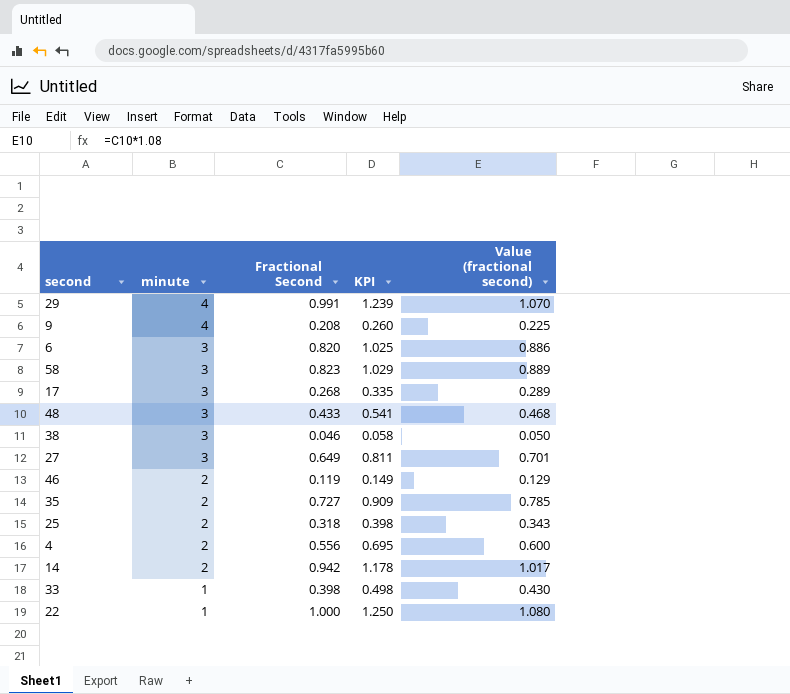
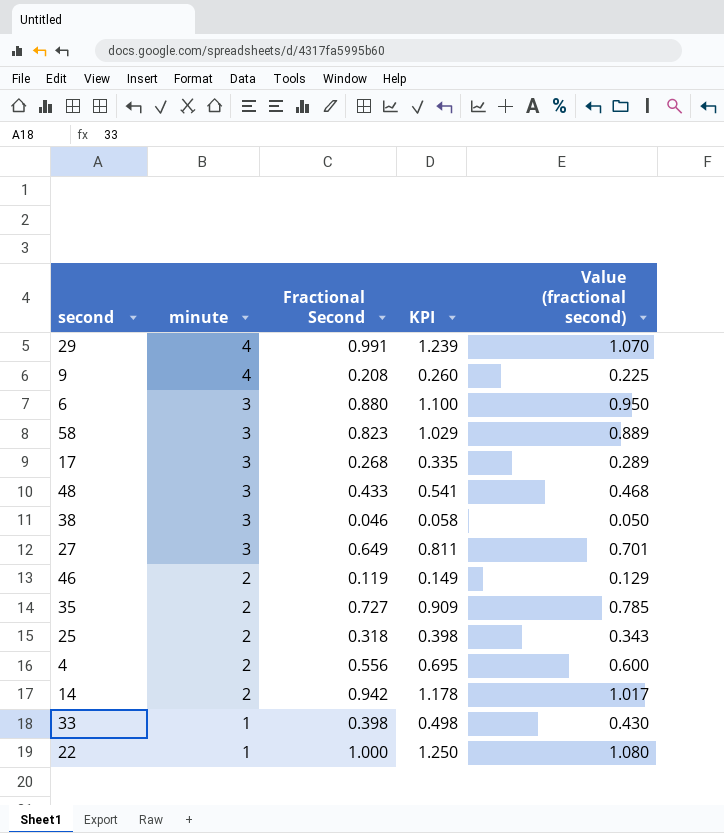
6 | Fractional Second: 0.820 -> 0.880
6 | KPI: 1.025 -> 1.100
6 | Value (fractional second): 0.886 -> 0.950

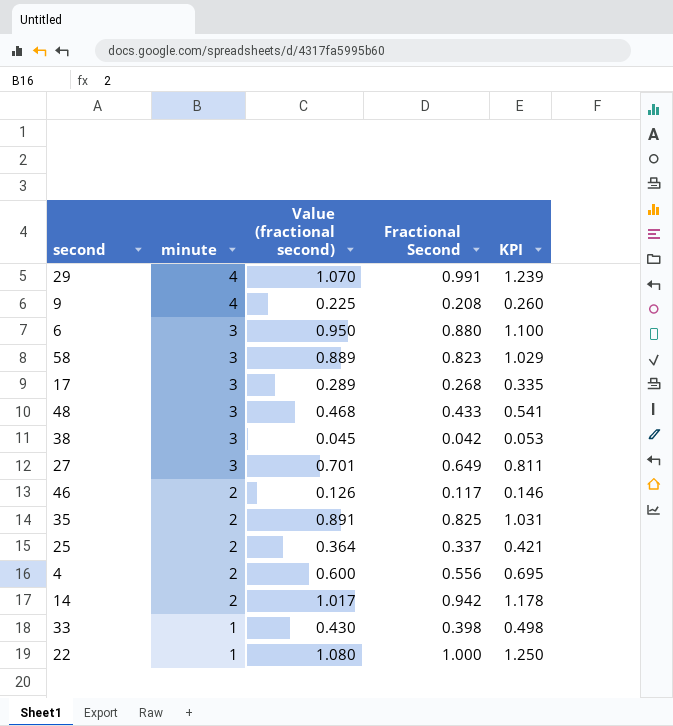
column Value (fractional second) | position: 5 -> 3
38 | Value (fractional second): 0.050 -> 0.045
38 | Fractional Second: 0.046 -> 0.042
38 | KPI: 0.058 -> 0.053
46 | Value (fractional second): 0.129 -> 0.126
46 | Fractional Second: 0.119 -> 0.117
46 | KPI: 0.149 -> 0.146
35 | Value (fractional second): 0.785 -> 0.891
35 | Fractional Second: 0.727 -> 0.825
35 | KPI: 0.909 -> 1.031
25 | Value (fractional second): 0.343 -> 0.364
25 | Fractional Second: 0.318 -> 0.337
25 | KPI: 0.398 -> 0.421

